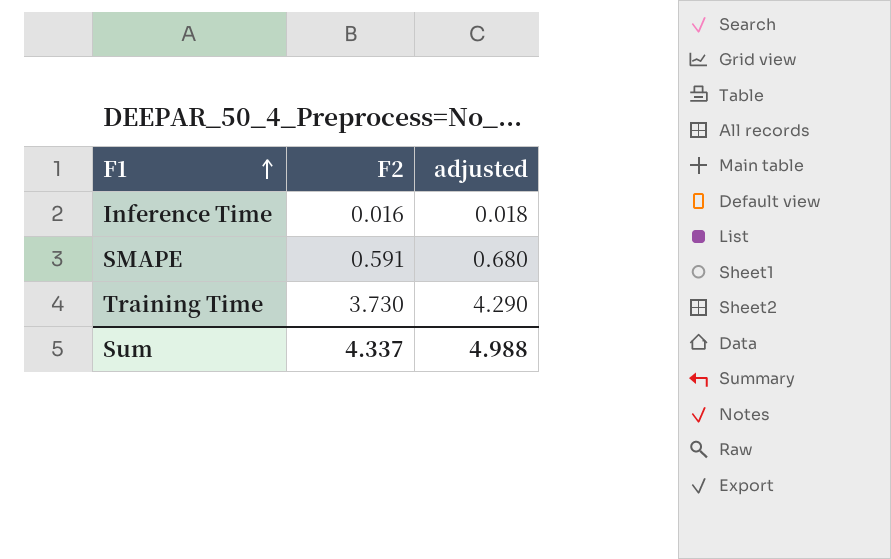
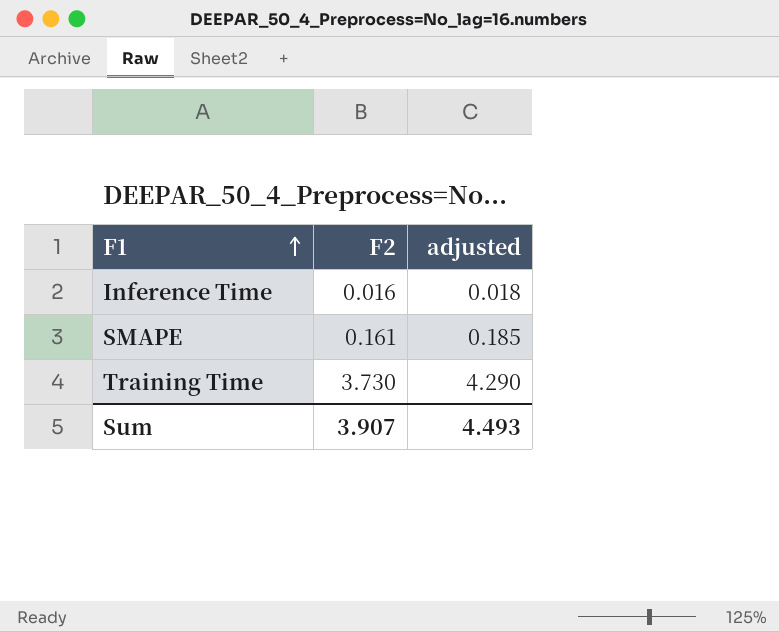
SMAPE | F2: 0.591 -> 0.161
SMAPE | adjusted: 0.680 -> 0.185
Sum | F2: 4.337 -> 3.907
Sum | adjusted: 4.988 -> 4.493

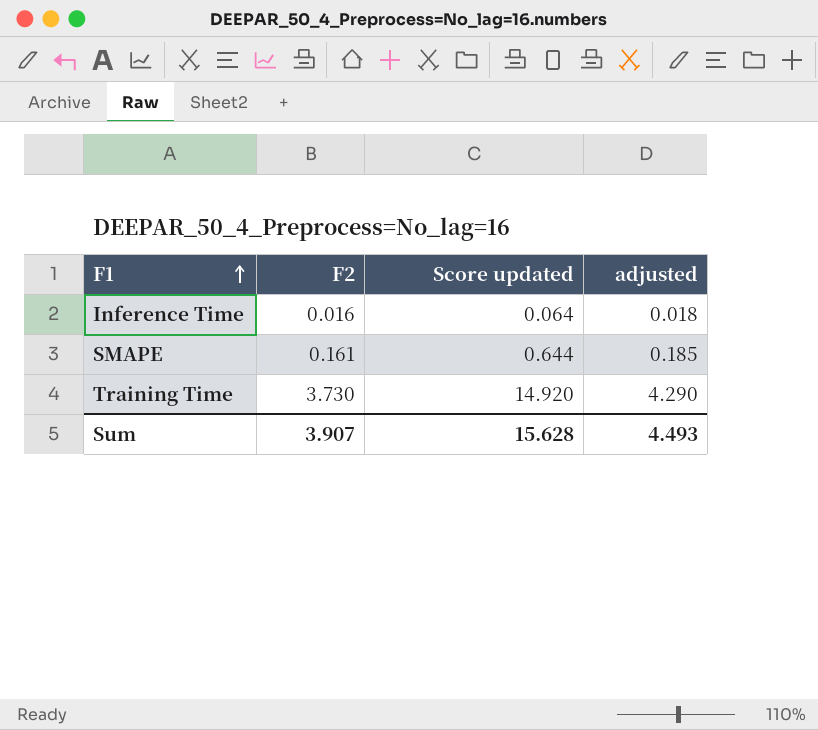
column Score updated | formula: none -> [F2] * 4

